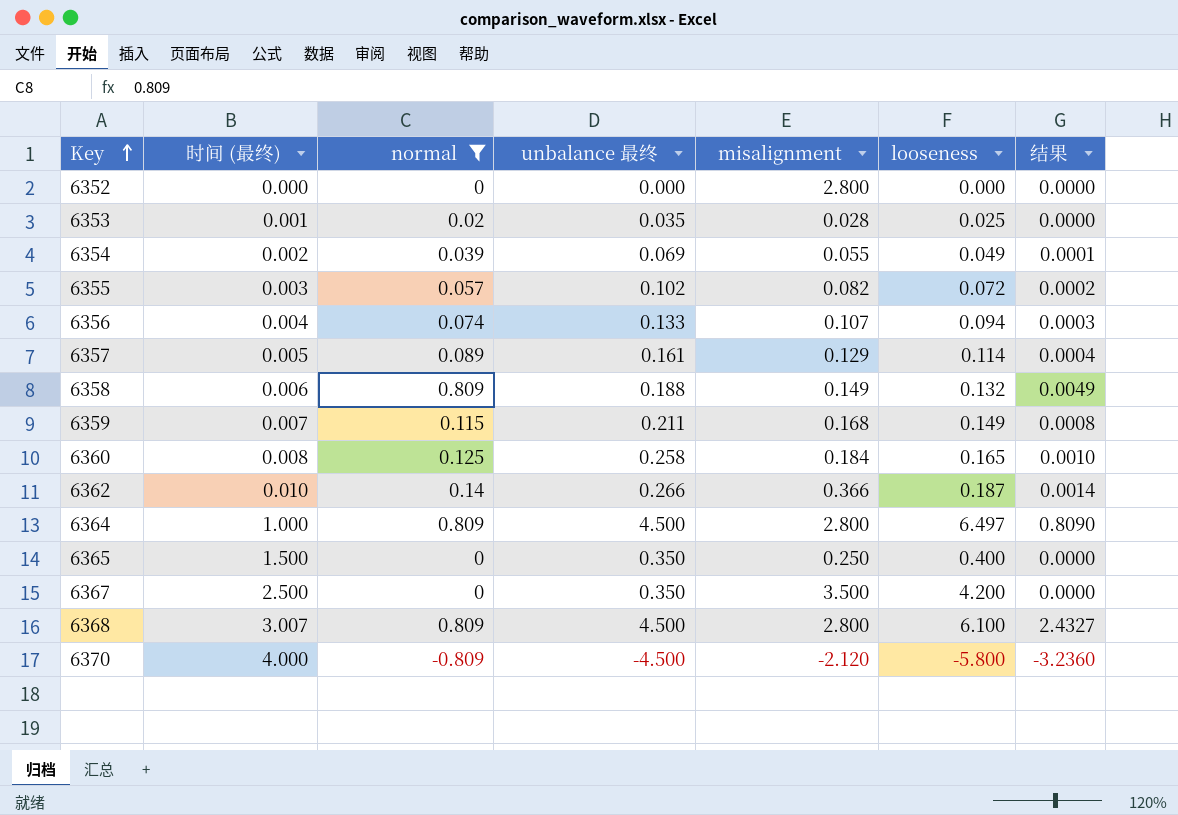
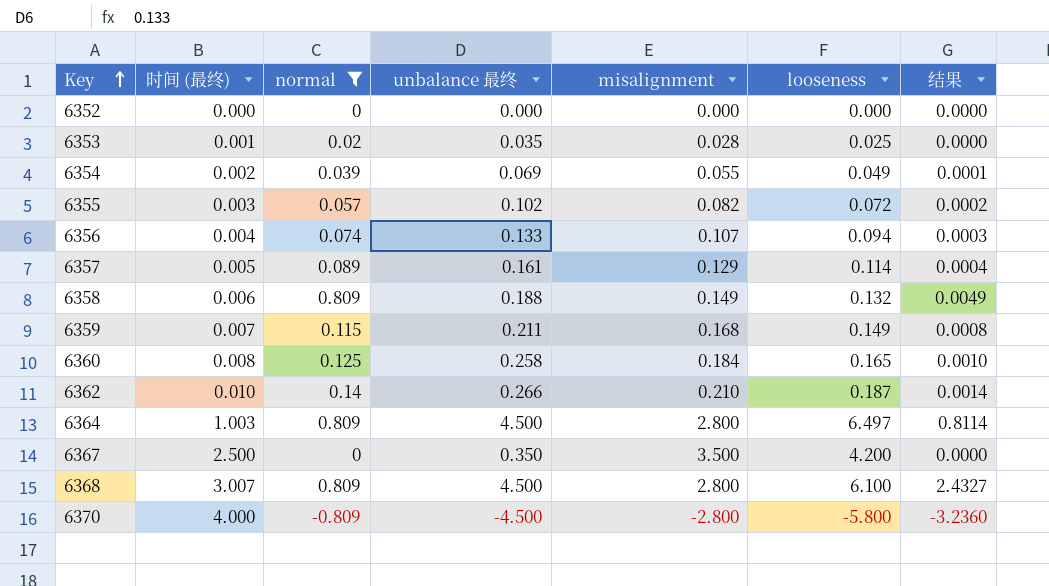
row 6365: 1.500 | 0 | 0.350 | 0.250 | 0.400 | 0.0000 -> none
6352 | misalignment: 2.800 -> 0.000
6362 | misalignment: 0.366 -> 0.210
6364 | 时间 (最终): 1.000 -> 1.003
6364 | 结果: 0.8090 -> 0.8114
6370 | misalignment: -2.120 -> -2.800

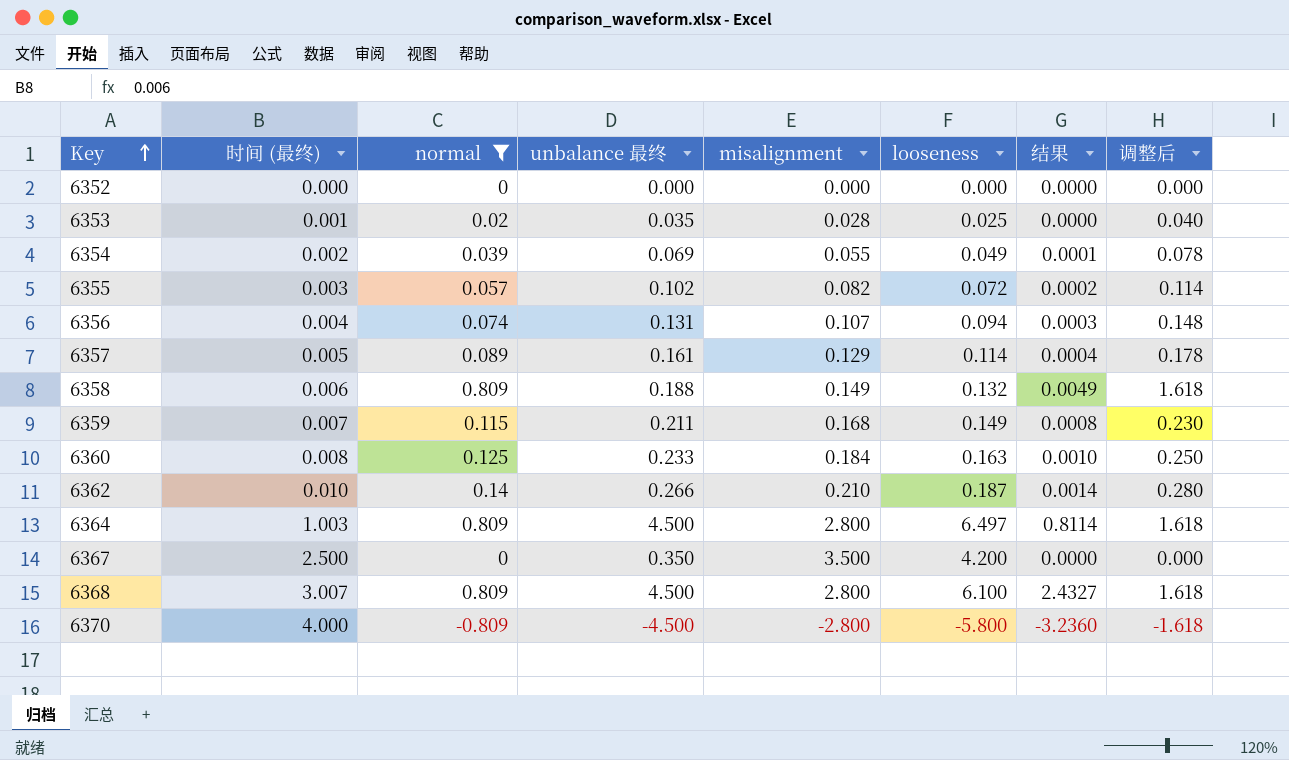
column 调整后 | formula: none -> [normal] * 2
6356 | unbalance 最终: 0.133 -> 0.131
6360 | unbalance 最终: 0.258 -> 0.233
6360 | looseness: 0.165 -> 0.163

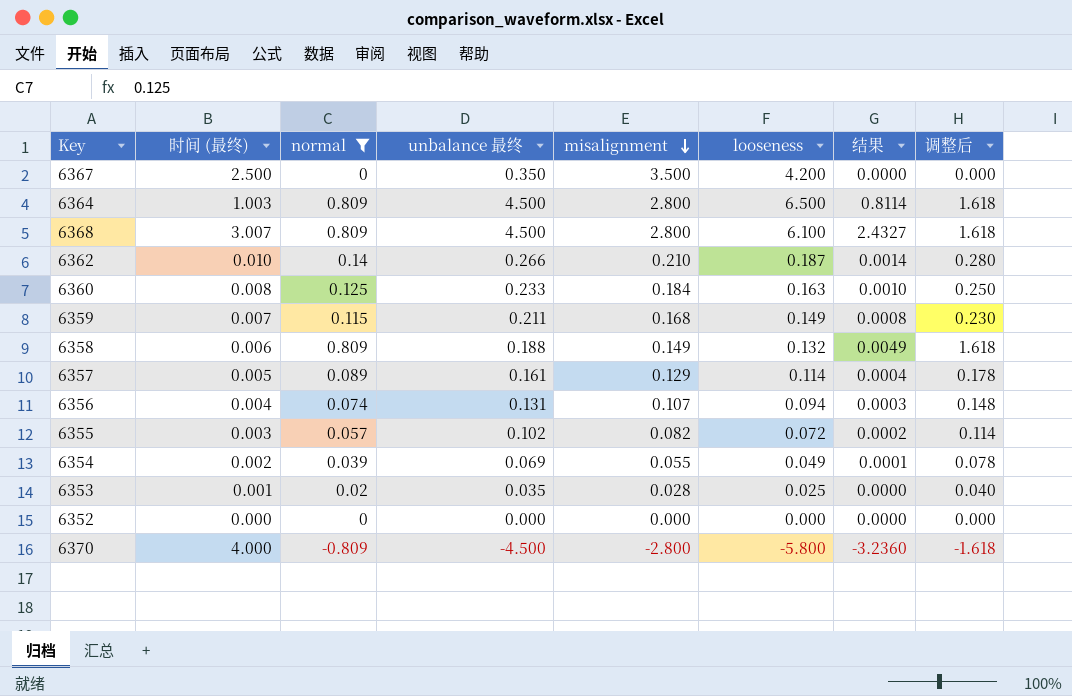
row order: Key ascending -> misalignment descending
6364 | looseness: 6.497 -> 6.500

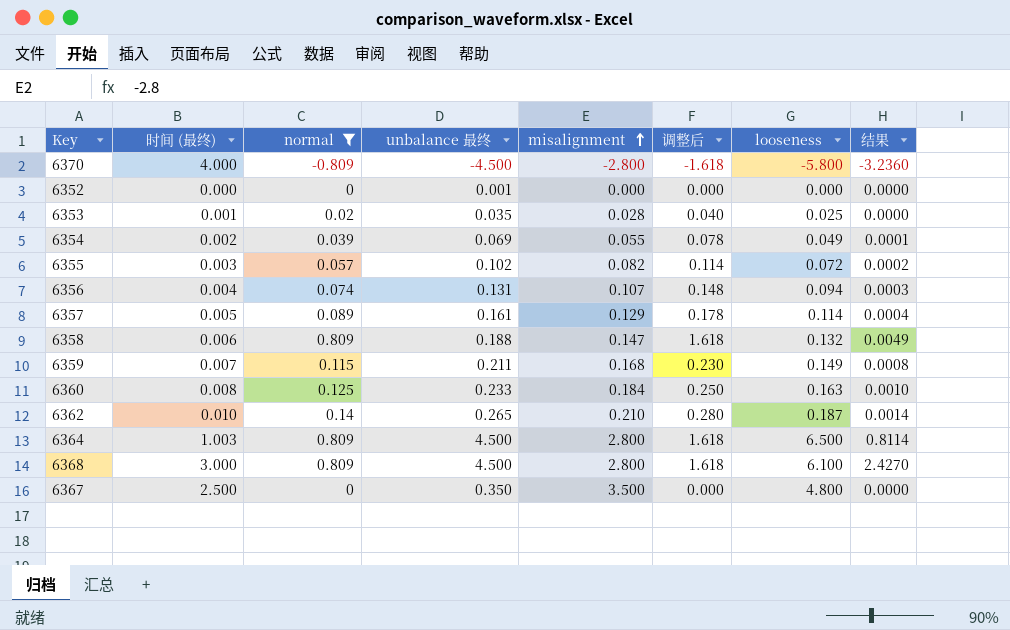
row order: misalignment descending -> misalignment ascending
column 调整后 | position: 8 -> 6
6352 | unbalance 最终: 0.000 -> 0.001
6358 | misalignment: 0.149 -> 0.147
6362 | unbalance 最终: 0.266 -> 0.265
6368 | 时间 (最终): 3.007 -> 3.000
6368 | 结果: 2.4327 -> 2.4270
6367 | looseness: 4.200 -> 4.800

